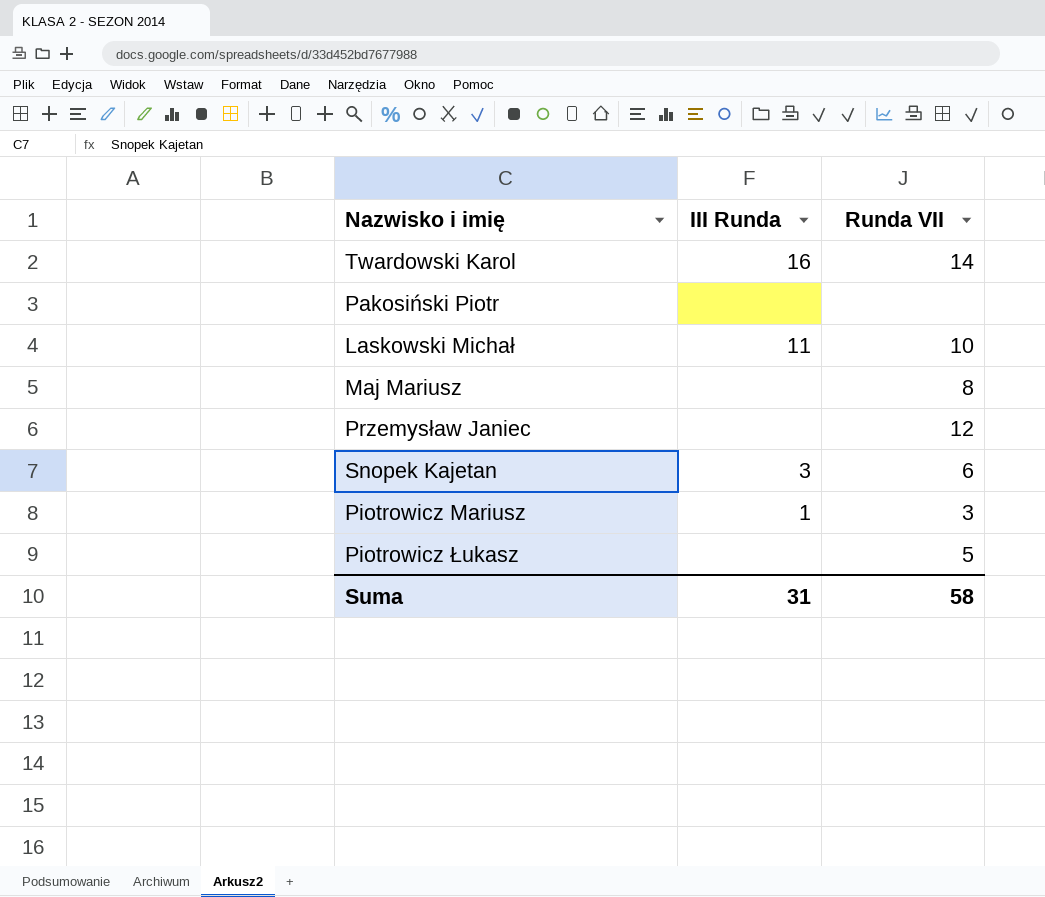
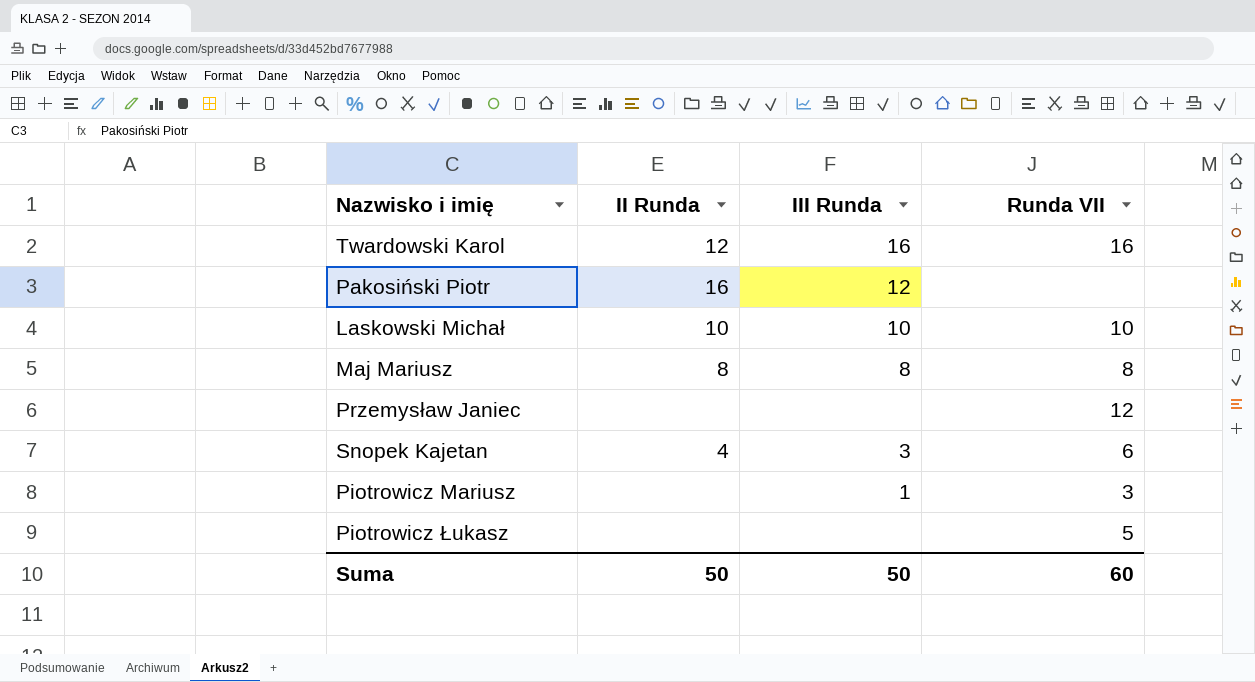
column II Runda | position: none -> 2
Twardowski Karol | Runda VII: 14 -> 16
Pakosiński Piotr | III Runda: none -> 12
Laskowski Michał | III Runda: 11 -> 10
Maj Mariusz | III Runda: none -> 8
Suma | III Runda: 31 -> 50
Suma | Runda VII: 58 -> 60

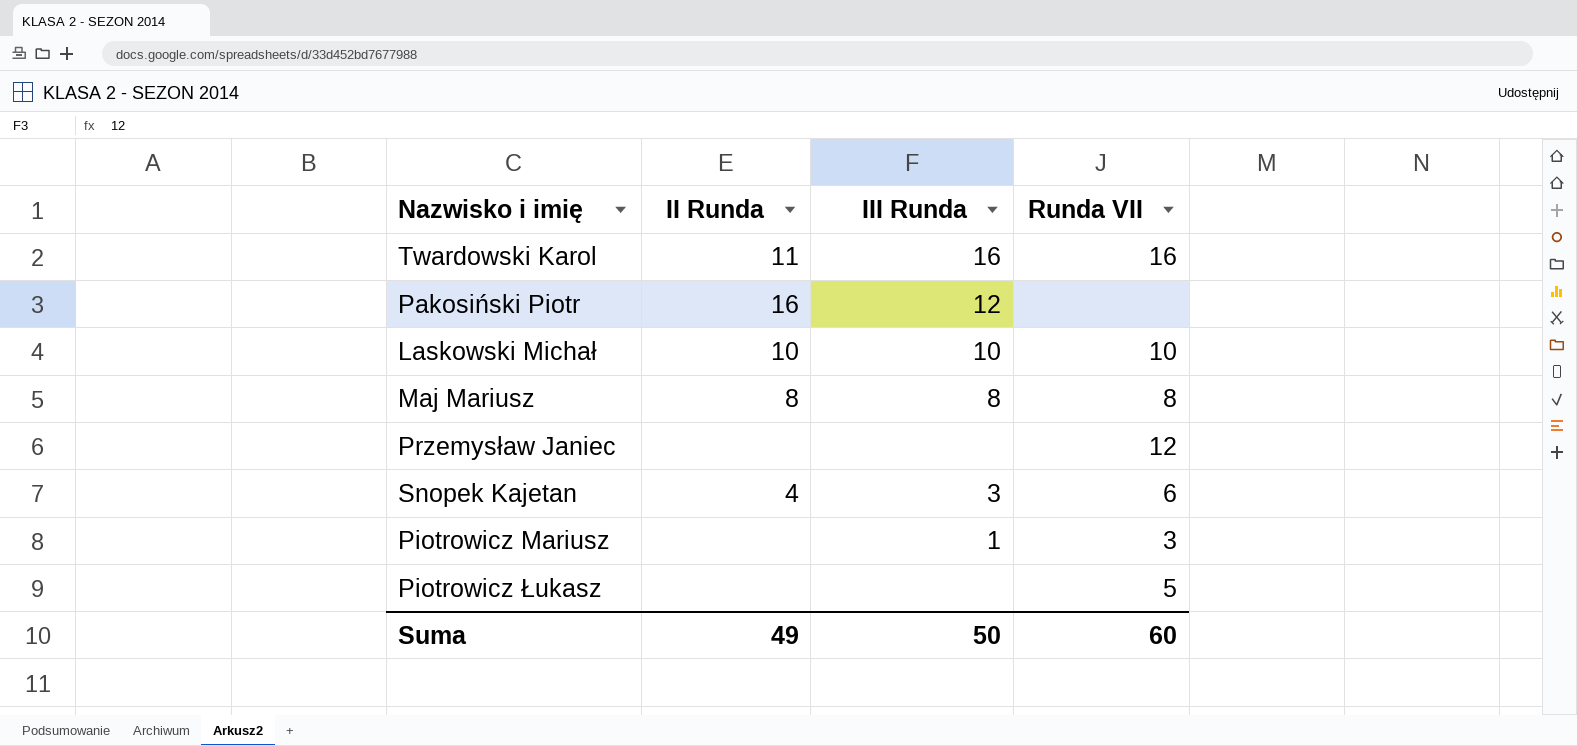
Twardowski Karol | II Runda: 12 -> 11
Suma | II Runda: 50 -> 49

